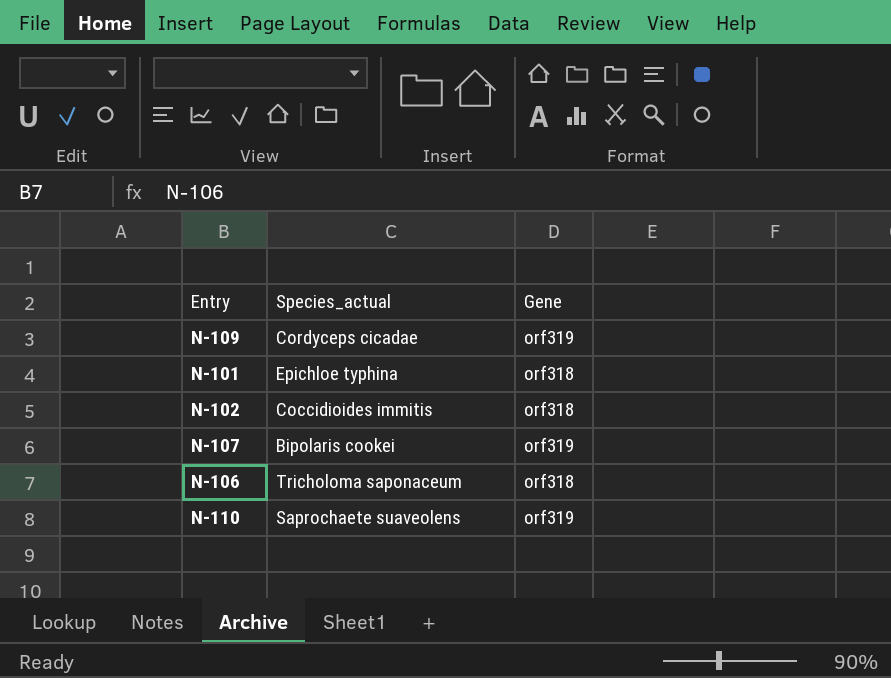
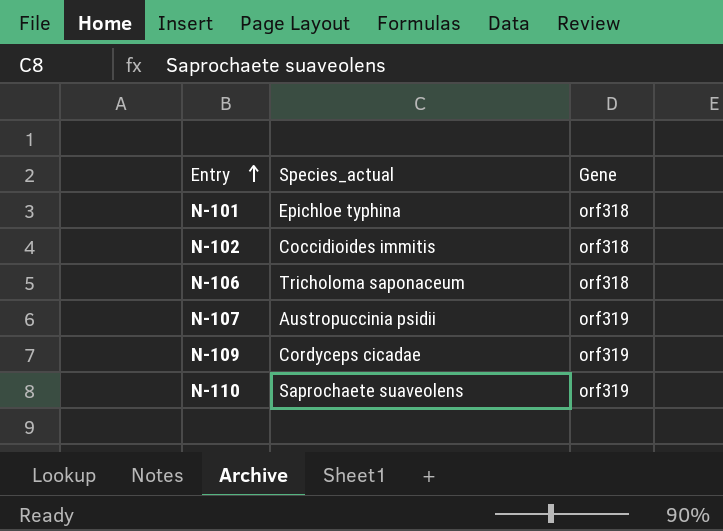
row order: none -> Entry ascending
N-107 | Species_actual: Bipolaris cookei -> Austropuccinia psidii

